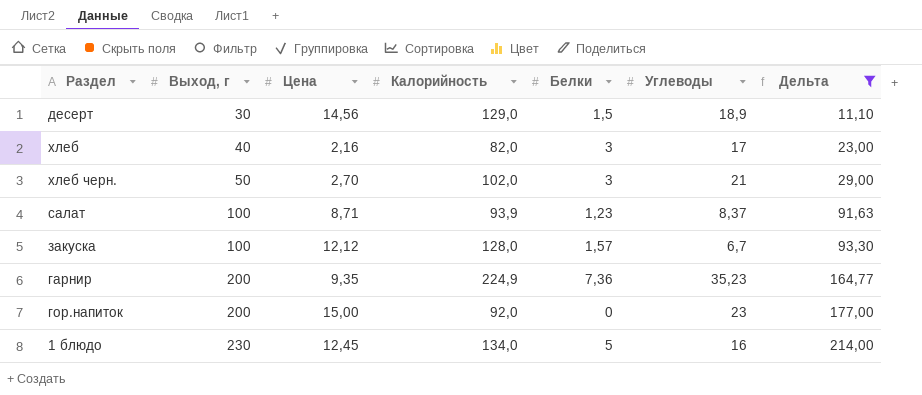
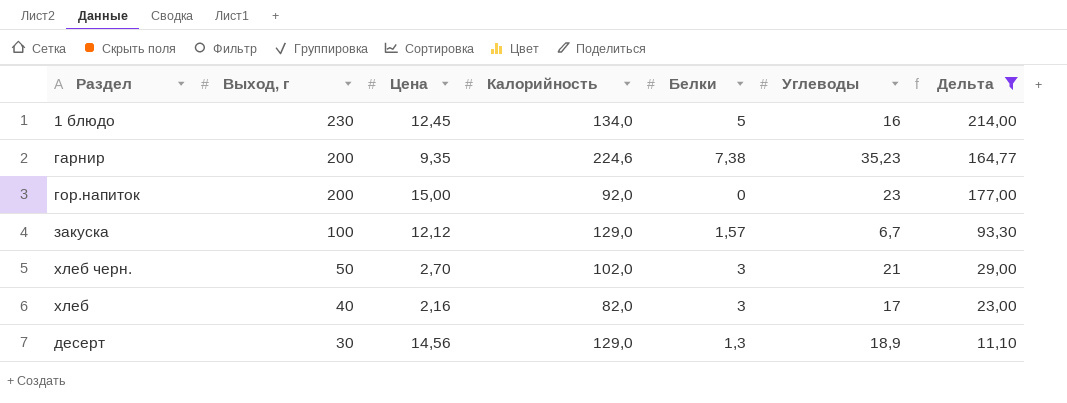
row order: Выход, г ascending -> Выход, г descending
row салат: 100 | 8,71 | 93,9 | 1,23 | 8,37 | 91,63 -> none
гарнир | Калорийность: 224,9 -> 224,6
гарнир | Белки: 7,36 -> 7,38
закуска | Калорийность: 128,0 -> 129,0
десерт | Белки: 1,5 -> 1,3

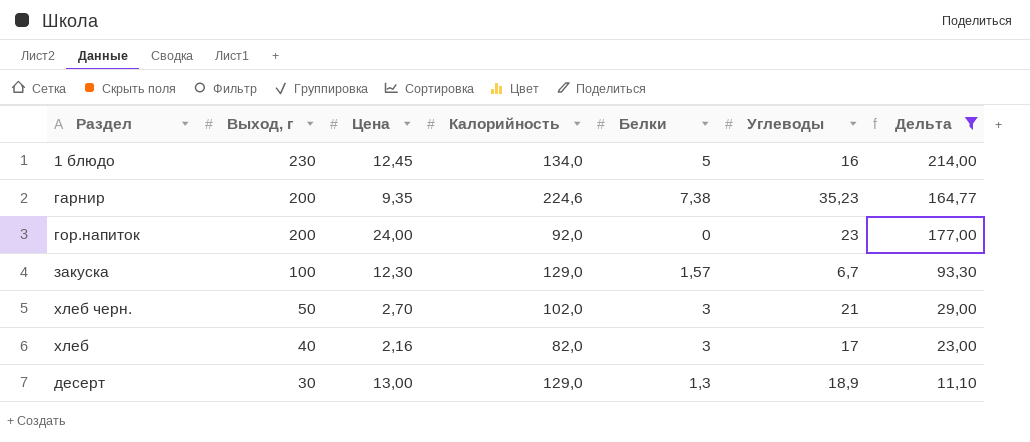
гор.напиток | Цена: 15,00 -> 24,00
закуска | Цена: 12,12 -> 12,30
десерт | Цена: 14,56 -> 13,00

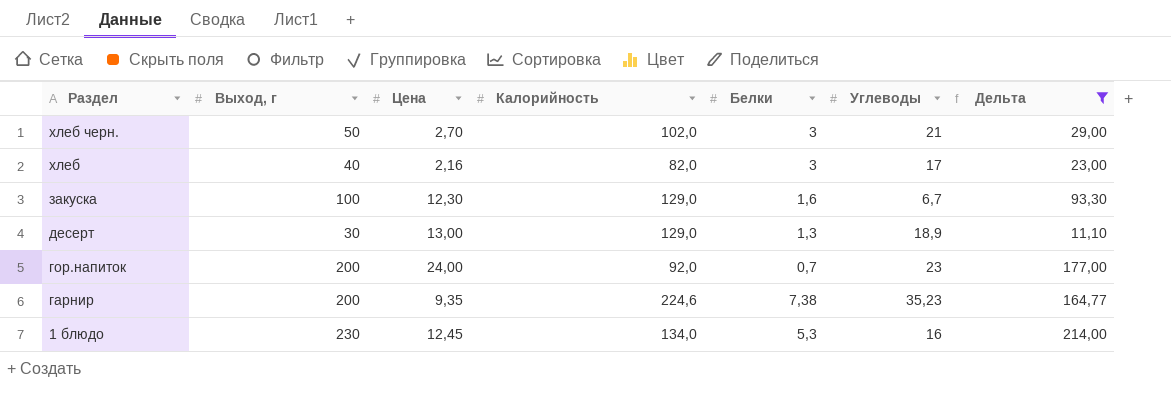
row order: Выход, г descending -> Раздел descending
закуска | Белки: 1,57 -> 1,6
гор.напиток | Белки: 0 -> 0,7
1 блюдо | Белки: 5 -> 5,3

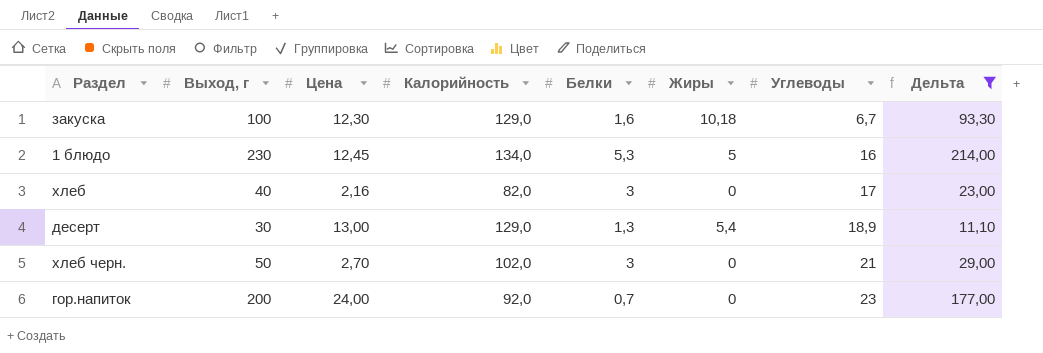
row order: Раздел descending -> Углеводы ascending
column Жиры | position: none -> 6
row гарнир: 200 | 9,35 | 224,6 | 7,38 | 35,23 | 164,77 -> none

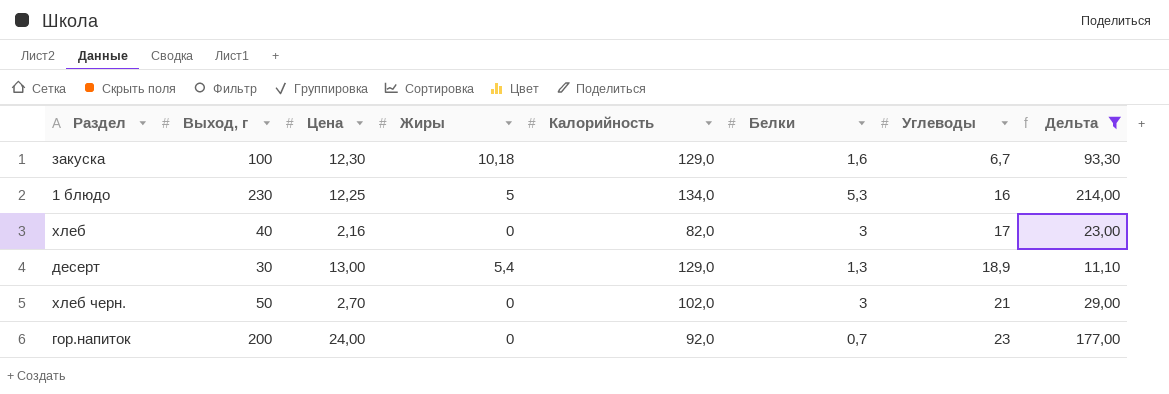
column Жиры | position: 6 -> 4
1 блюдо | Цена: 12,45 -> 12,25

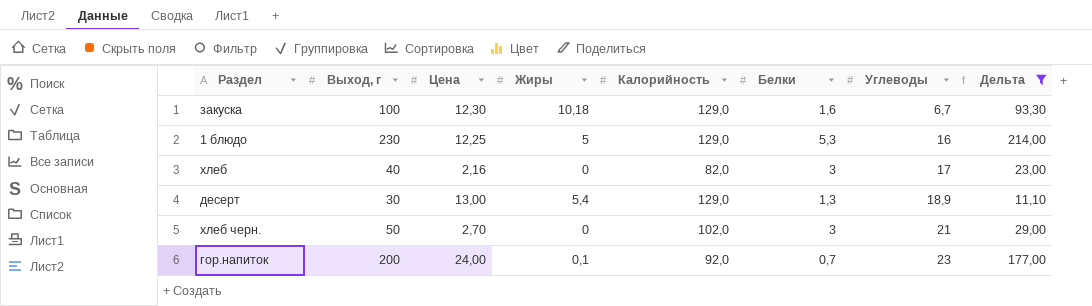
1 блюдо | Калорийность: 134,0 -> 129,0
гор.напиток | Жиры: 0 -> 0,1

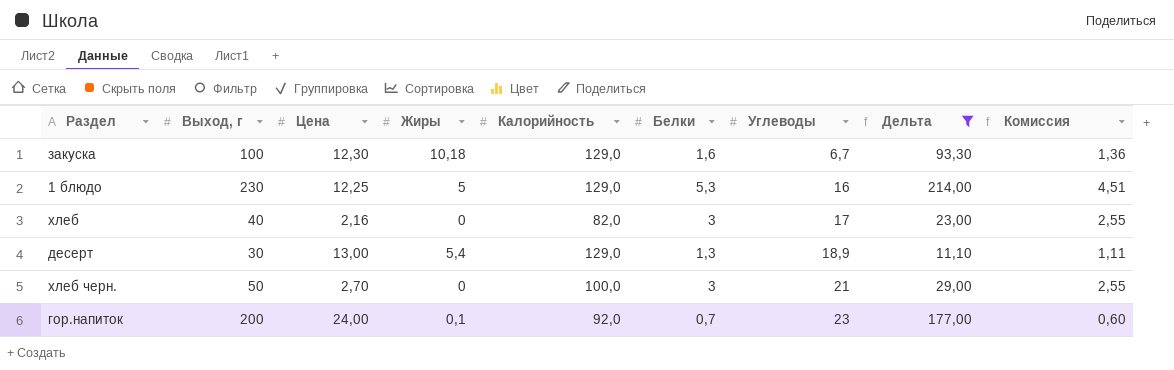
column Комиссия | formula: none -> [Белки] * 0,85
хлеб черн. | Калорийность: 102,0 -> 100,0

